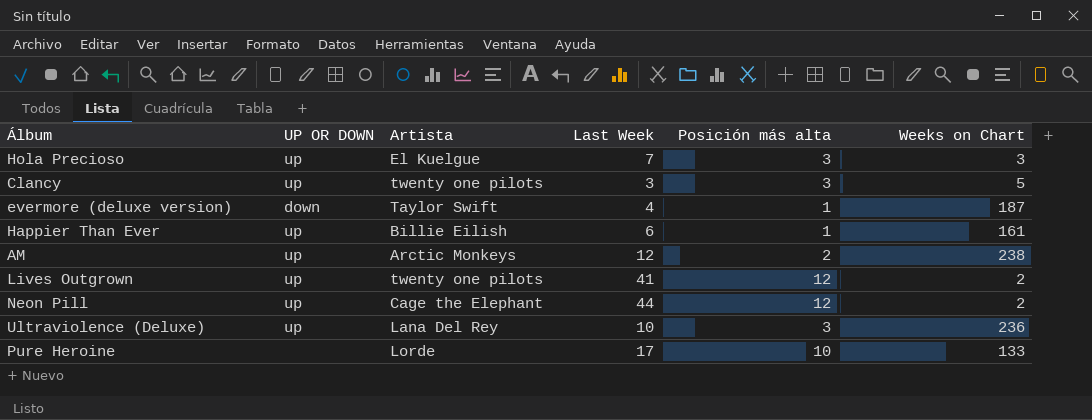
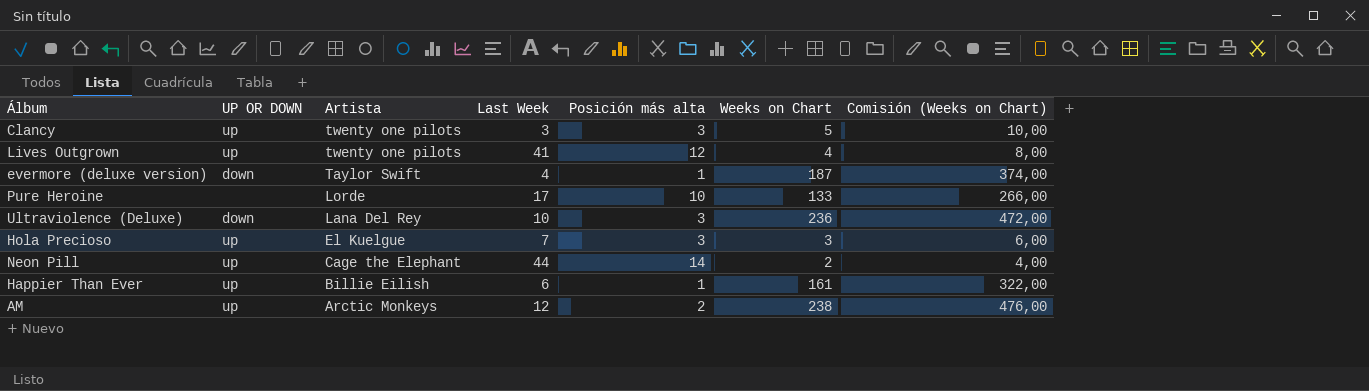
row order: none -> Artista descending
column Comisión (Weeks on Chart) | formula: none -> [Weeks on Chart] * 2
Lives Outgrown | Weeks on Chart: 2 -> 4
Ultraviolence (Deluxe) | UP OR DOWN: up -> down
Neon Pill | Posición más alta: 12 -> 14

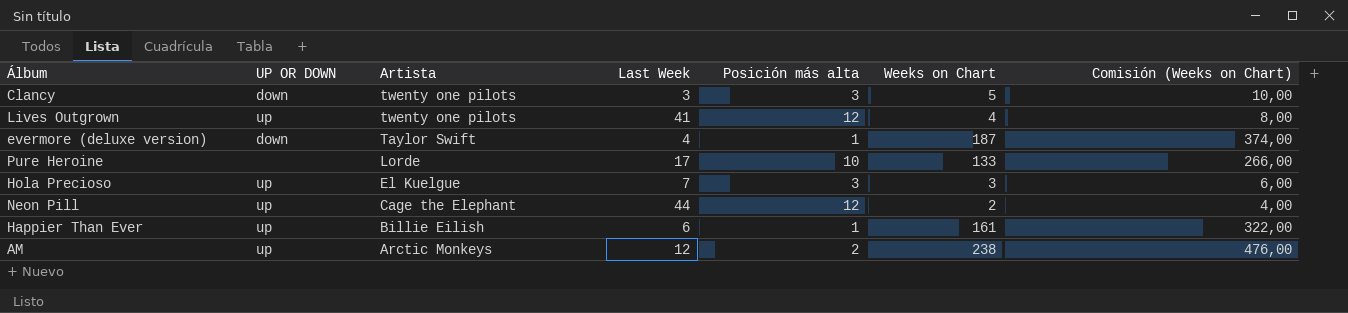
row Ultraviolence (Deluxe): down | Lana Del Rey | 10 | 3 | 236 | 472,00 -> none
Clancy | UP OR DOWN: up -> down
Neon Pill | Posición más alta: 14 -> 12

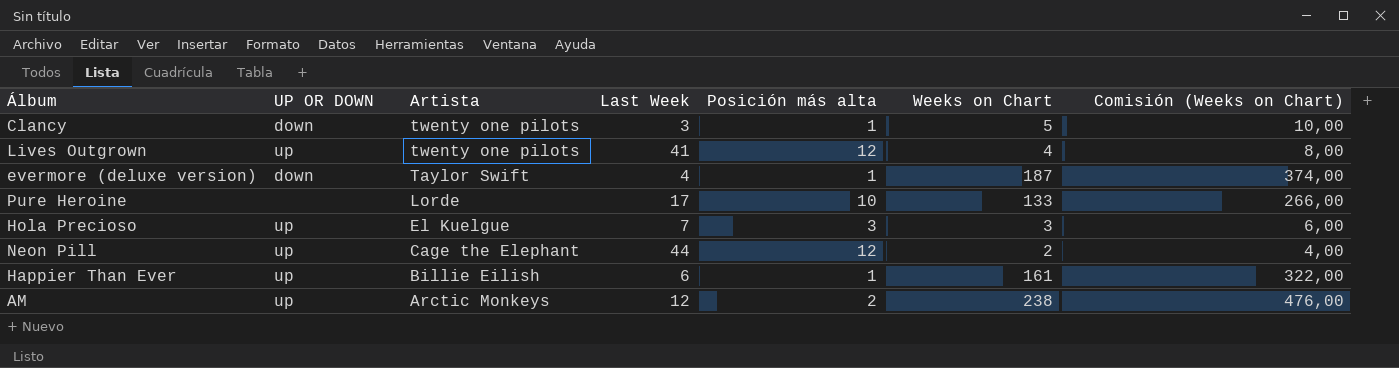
Clancy | Posición más alta: 3 -> 1

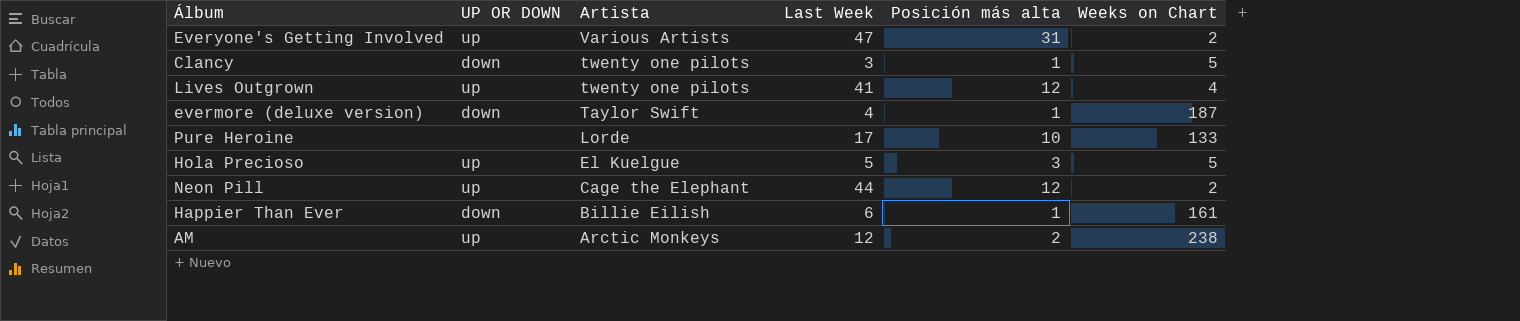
column Comisión (Weeks on Chart) | formula: [Weeks on Chart] * 2 -> none
row Everyone's Getting Involved: none -> up | Various Artists | 47 | 31 | 2
Hola Precioso | Last Week: 7 -> 5
Hola Precioso | Weeks on Chart: 3 -> 5
Happier Than Ever | UP OR DOWN: up -> down

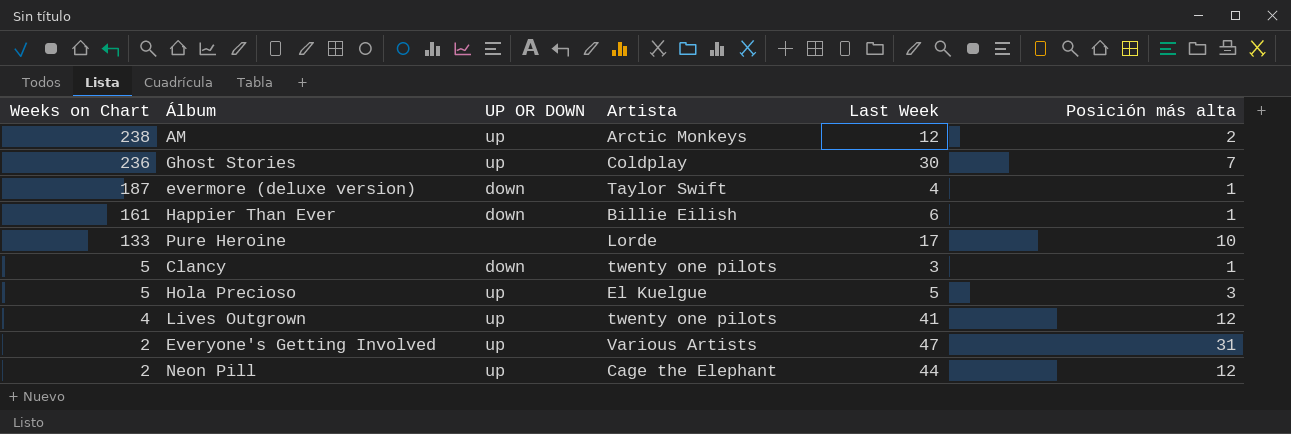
row order: Artista descending -> Weeks on Chart descending
column Weeks on Chart | position: 6 -> 1
row Ghost Stories: none -> 236 | up | Coldplay | 30 | 7

